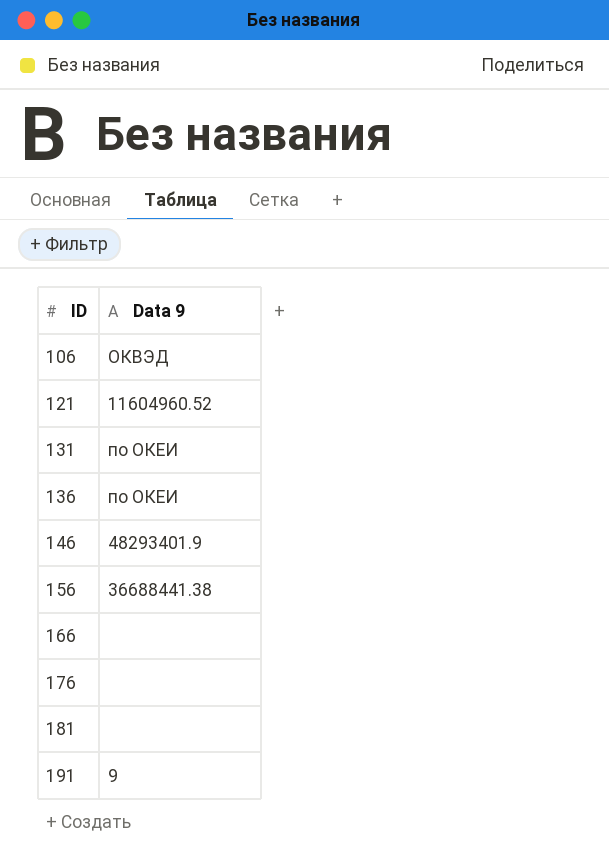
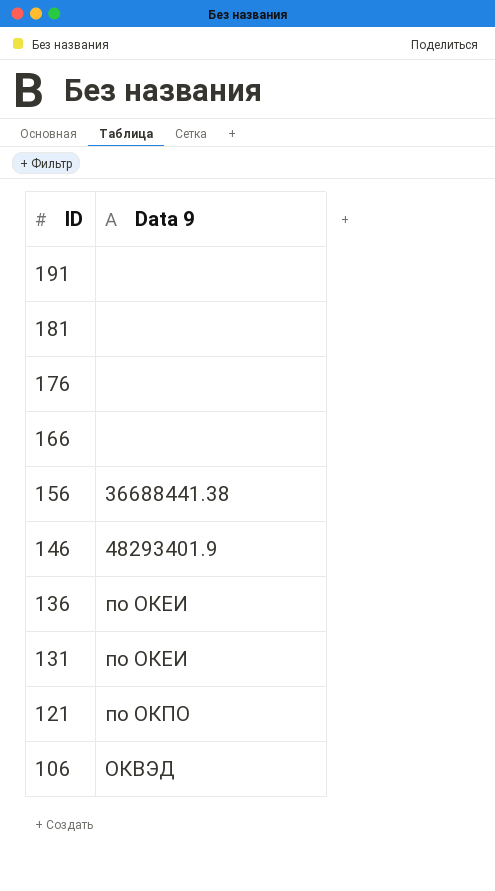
row order: ID ascending -> ID descending
191 | Data 9: 9 -> none
121 | Data 9: 11604960.52 -> по ОКПО

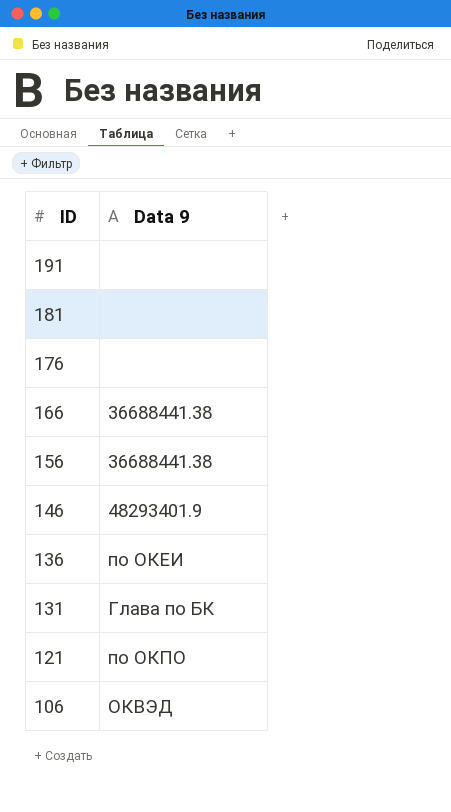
166 | Data 9: none -> 36688441.38
131 | Data 9: по ОКЕИ -> Глава по БК

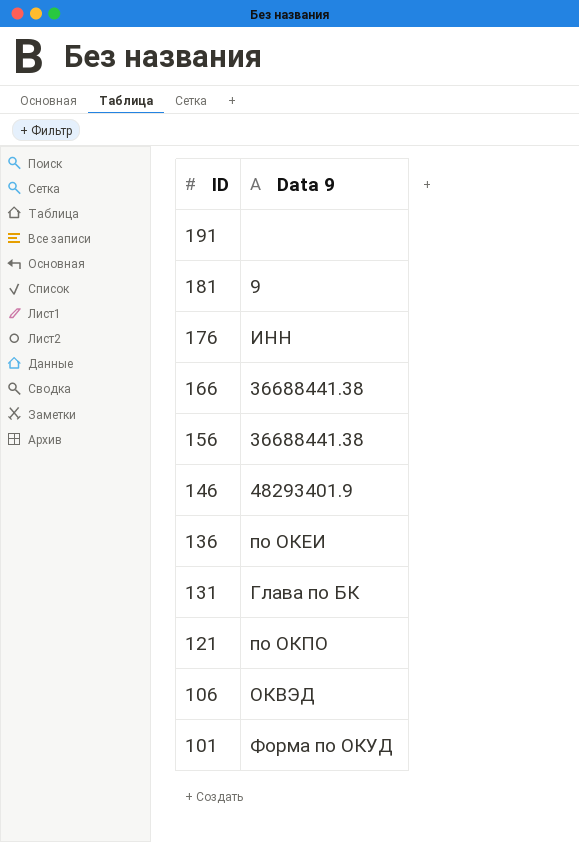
181 | Data 9: none -> 9
176 | Data 9: none -> ИНН
row 101: none -> Форма по ОКУД

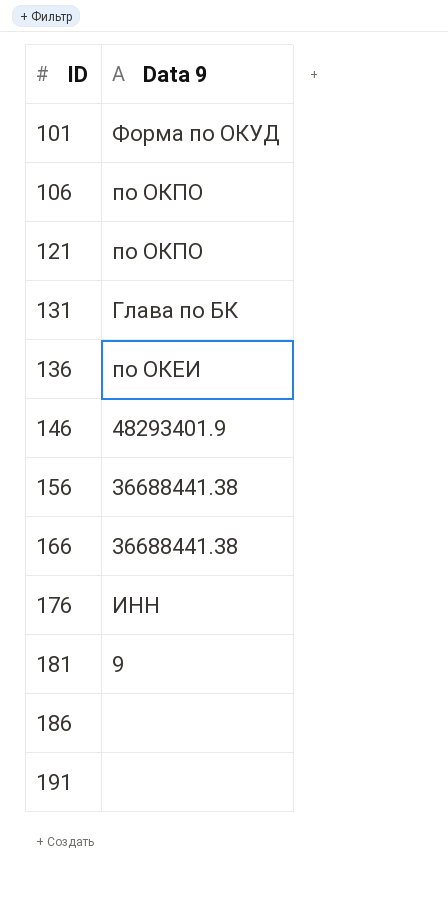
row order: ID descending -> ID ascending
106 | Data 9: ОКВЭД -> по ОКПО
row 186: none -> none

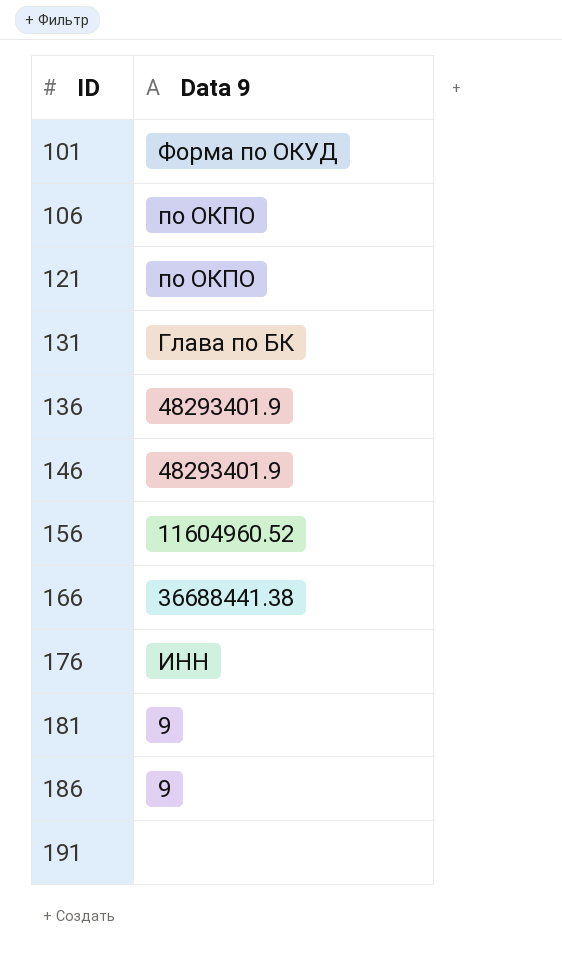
136 | Data 9: по ОКЕИ -> 48293401.9
156 | Data 9: 36688441.38 -> 11604960.52
186 | Data 9: none -> 9

